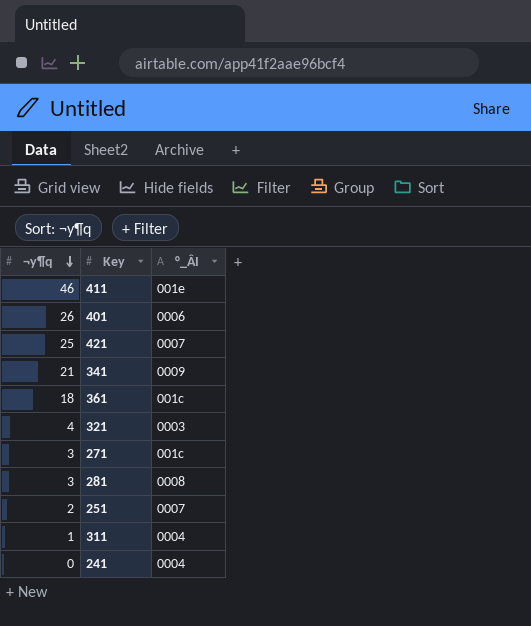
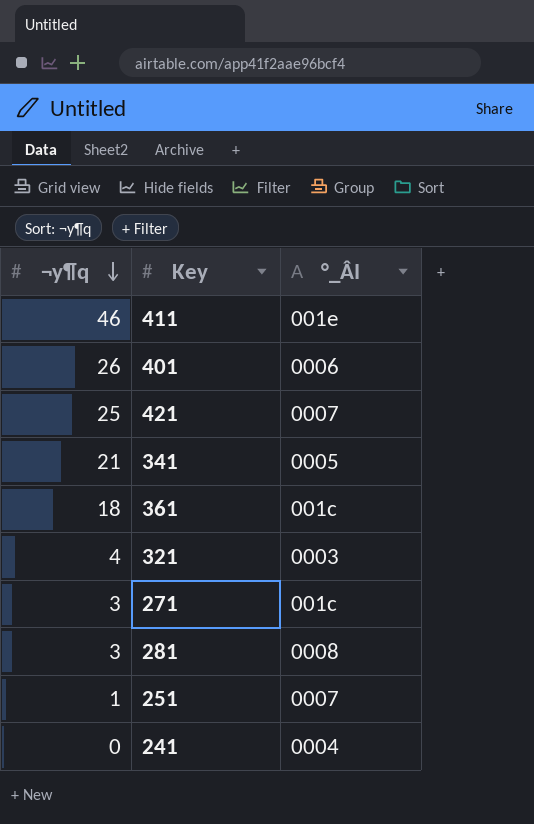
row 311: 1 | 0004 -> none
341 | °_ÂI: 0009 -> 0005
251 | ¬y¶q: 2 -> 1

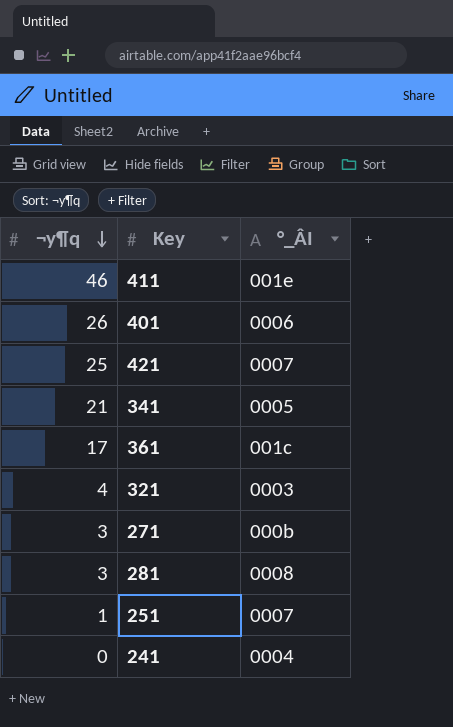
361 | ¬y¶q: 18 -> 17
271 | °_ÂI: 001c -> 000b

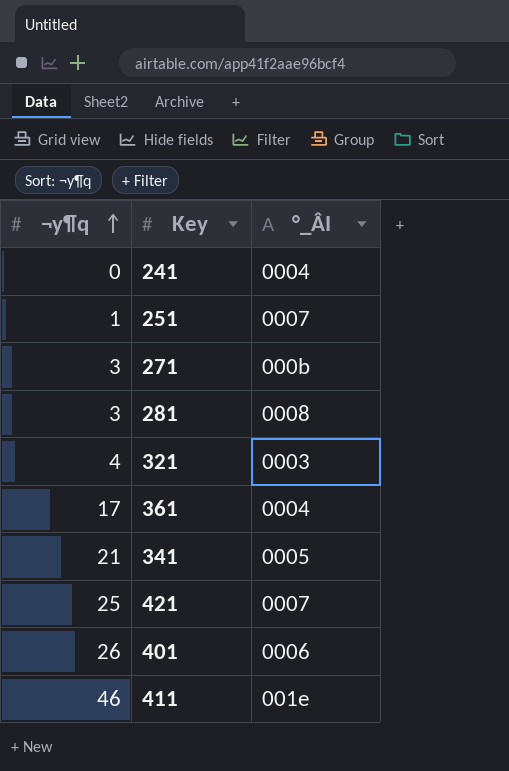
row order: ¬y¶q descending -> ¬y¶q ascending
361 | °_ÂI: 001c -> 0004

